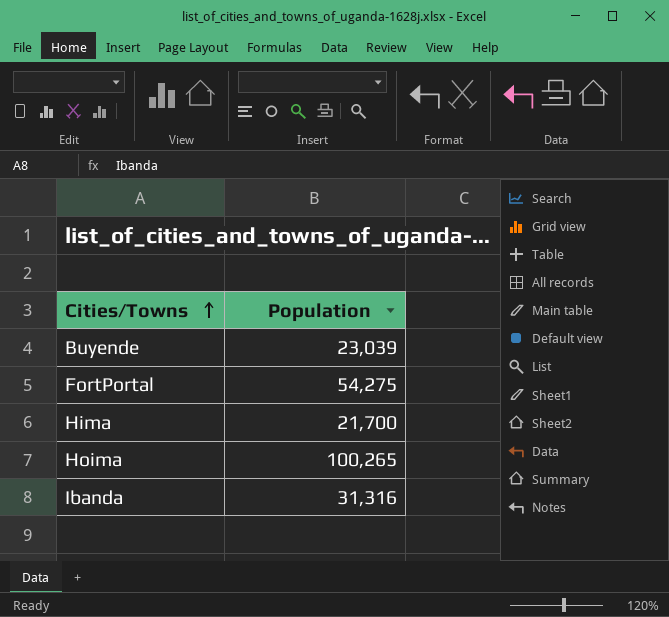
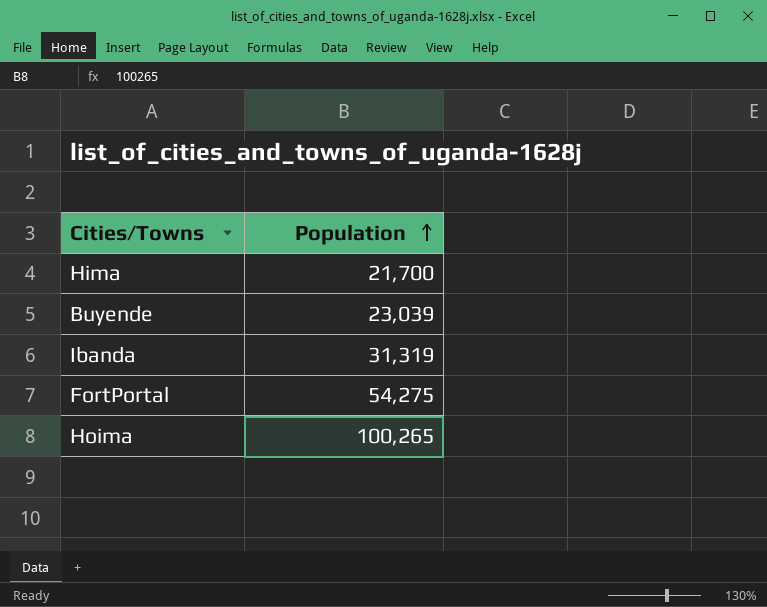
row order: Cities/Towns ascending -> Population ascending
Ibanda | Population: 31,316 -> 31,319

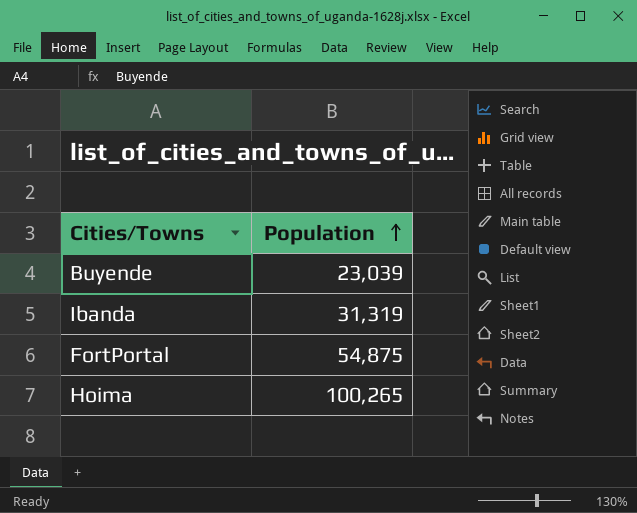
row Hima: 21,700 -> none
FortPortal | Population: 54,275 -> 54,875

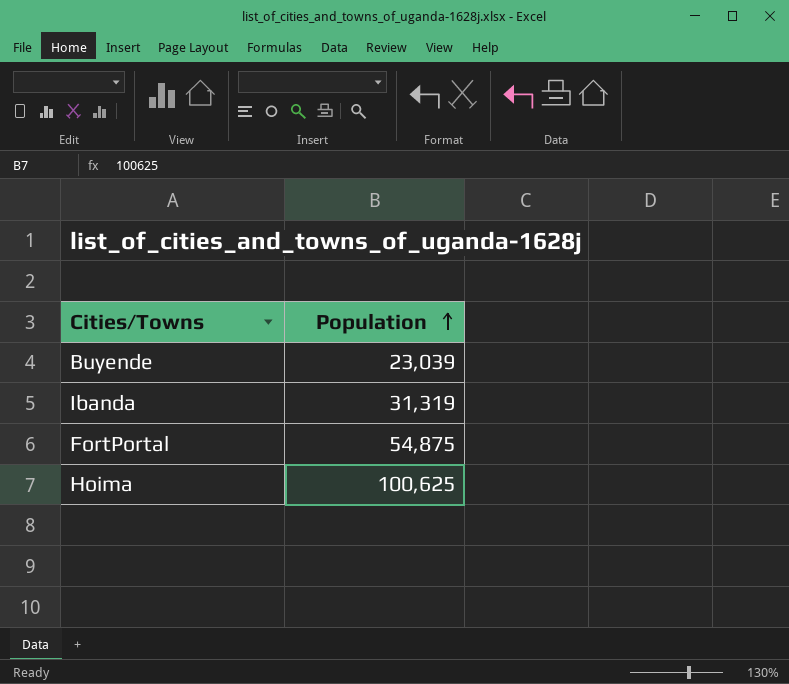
Hoima | Population: 100,265 -> 100,625

